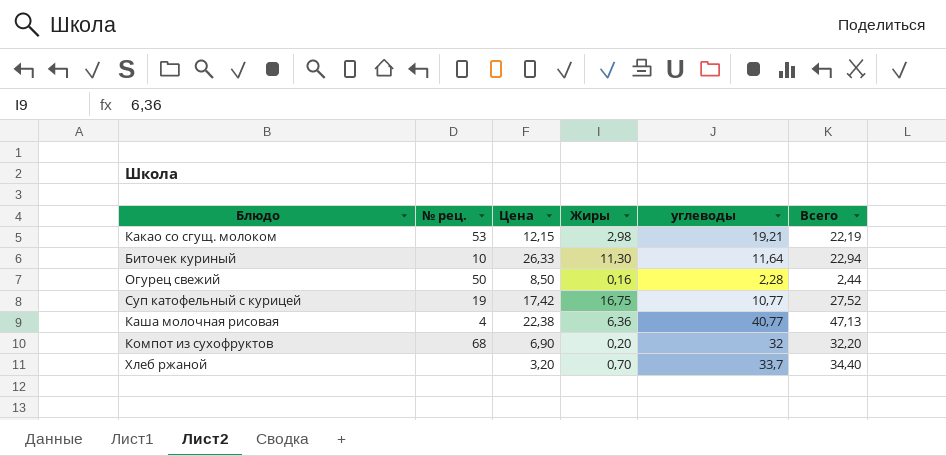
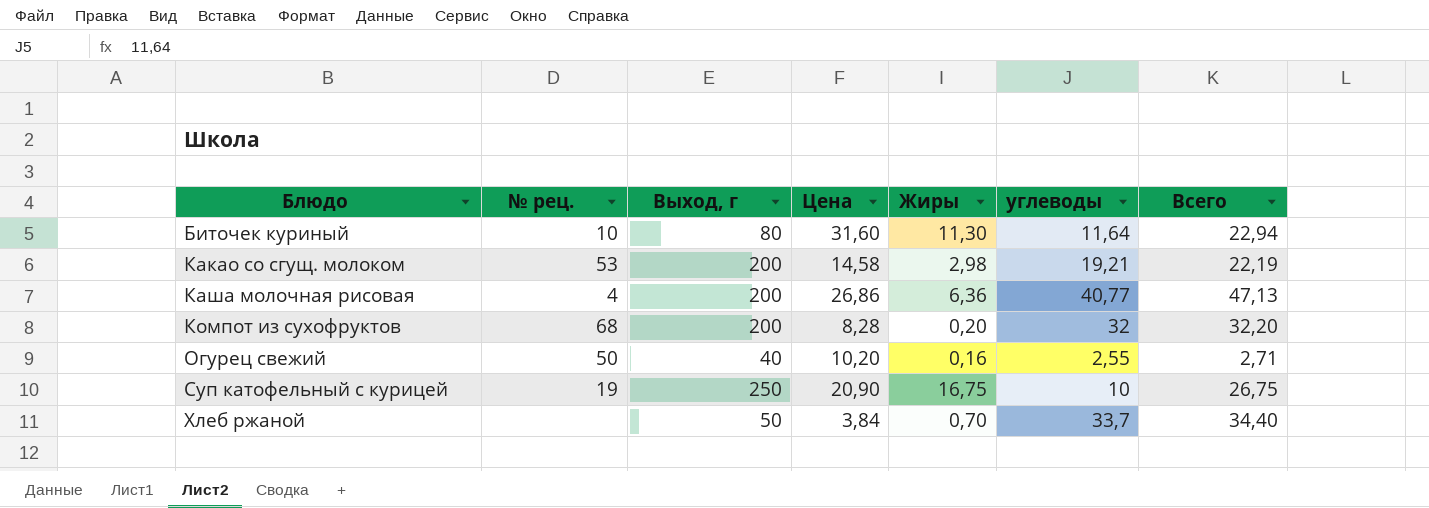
row order: none -> Блюдо ascending
column Выход, г | position: none -> 3
Биточек куриный | Цена: 26,33 -> 31,60
Какао со сгущ. молоком | Цена: 12,15 -> 14,58
Каша молочная рисовая | Цена: 22,38 -> 26,86
Компот из сухофруктов | Цена: 6,90 -> 8,28
Огурец свежий | Цена: 8,50 -> 10,20
Огурец свежий | углеводы: 2,28 -> 2,55
Огурец свежий | Всего: 2,44 -> 2,71
Суп катофельный с курицей | Цена: 17,42 -> 20,90
Суп катофельный с курицей | углеводы: 10,77 -> 10
Суп катофельный с курицей | Всего: 27,52 -> 26,75
Хлеб ржаной | Цена: 3,20 -> 3,84

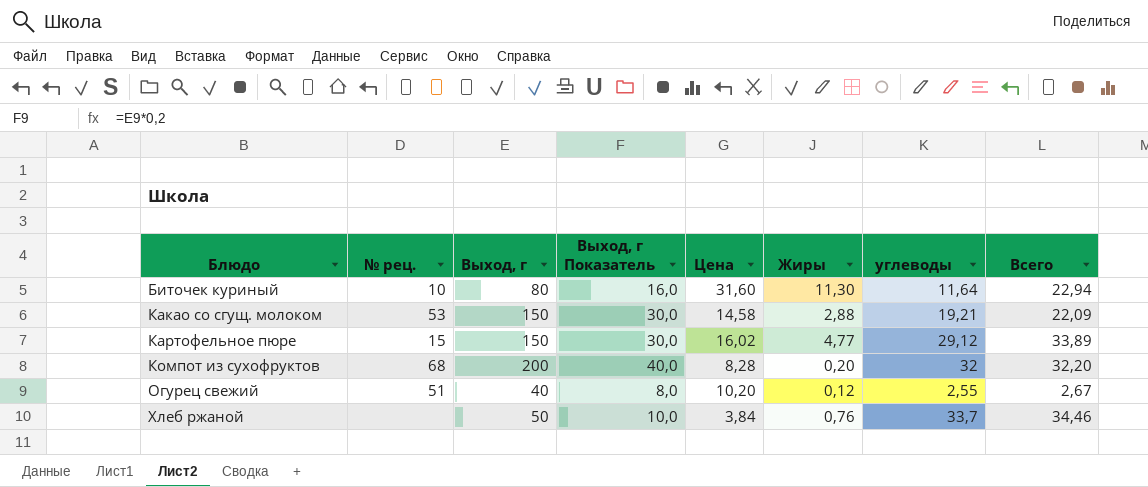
column Выход, г Показатель | formula: none -> [Выход, г] * 0,2
row Каша молочная рисовая: 4 | 200 | 26,86 | 6,36 | 40,77 | 47,13 -> none
row Суп катофельный с курицей: 19 | 250 | 20,90 | 16,75 | 10 | 26,75 -> none
Какао со сгущ. молоком | Выход, г: 200 -> 150
Какао со сгущ. молоком | Жиры: 2,98 -> 2,88
Какао со сгущ. молоком | Всего: 22,19 -> 22,09
row Картофельное пюре: none -> 15 | 150 | 30,0 | 16,02 | 4,77 | 29,12 | 33,89
Огурец свежий | № рец.: 50 -> 51
Огурец свежий | Жиры: 0,16 -> 0,12
Огурец свежий | Всего: 2,71 -> 2,67
Хлеб ржаной | Жиры: 0,70 -> 0,76
Хлеб ржаной | Всего: 34,40 -> 34,46

